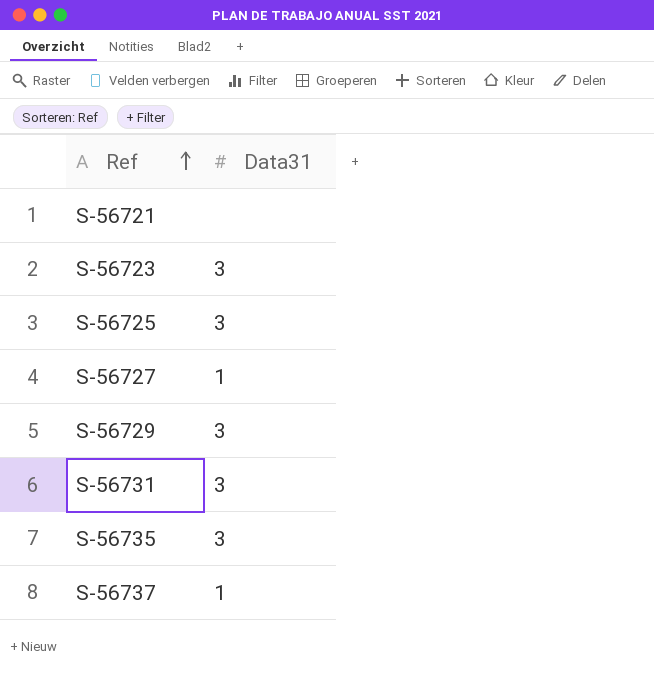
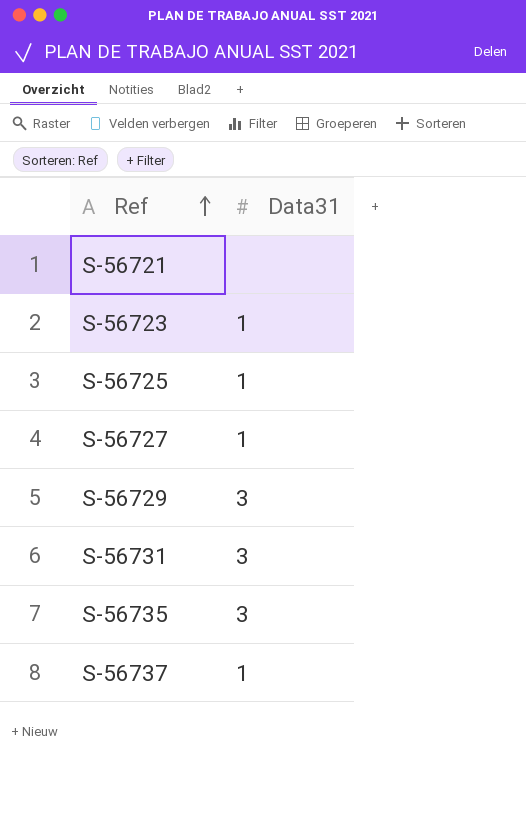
S-56723 | Data31: 3 -> 1
S-56725 | Data31: 3 -> 1

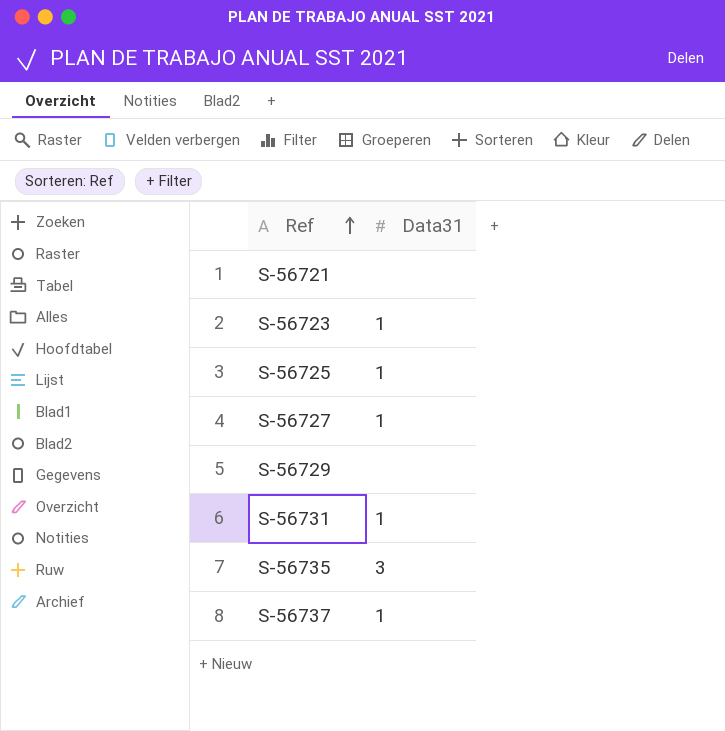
S-56729 | Data31: 3 -> none
S-56731 | Data31: 3 -> 1

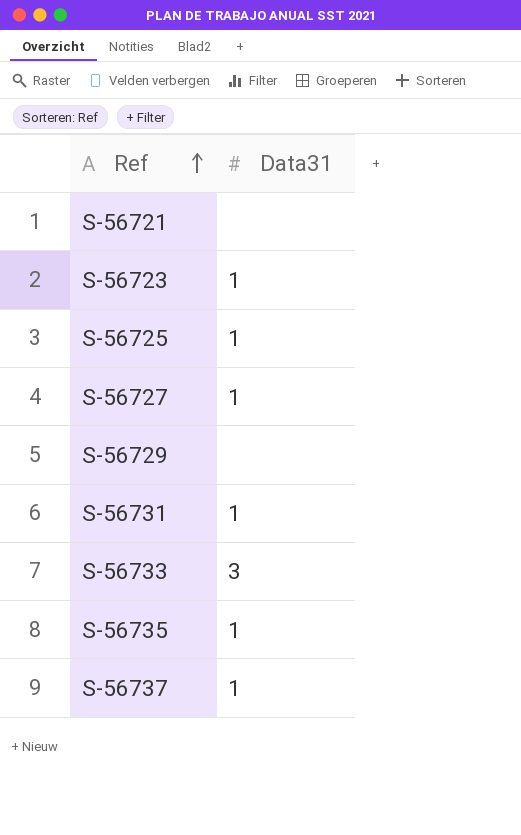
row S-56733: none -> 3
S-56735 | Data31: 3 -> 1

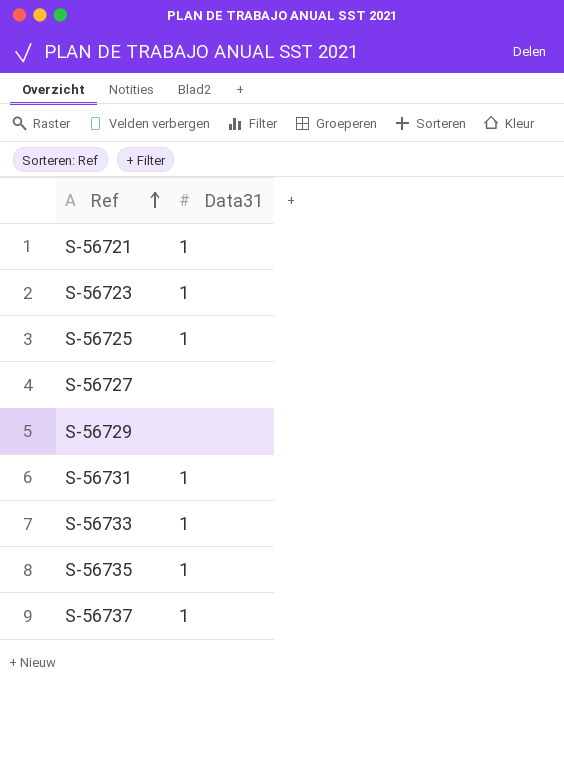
S-56721 | Data31: none -> 1
S-56727 | Data31: 1 -> none
S-56733 | Data31: 3 -> 1

